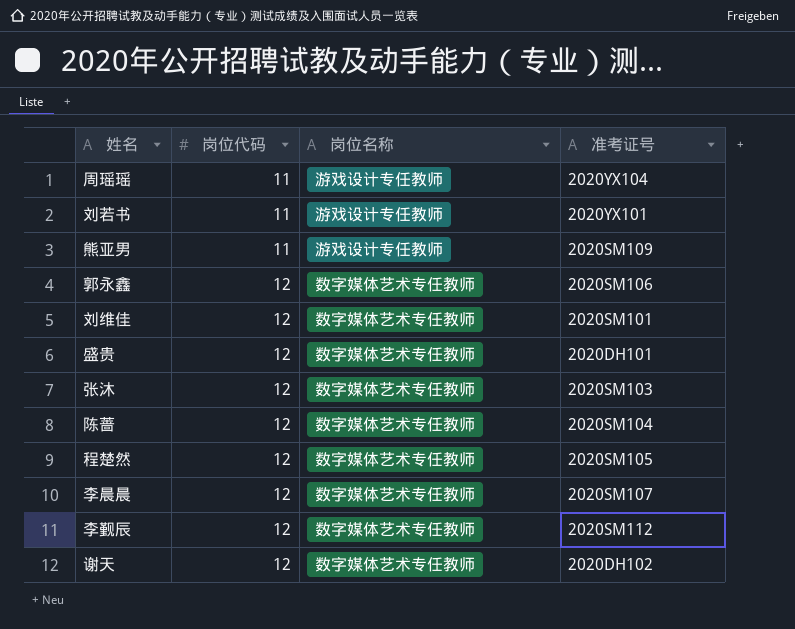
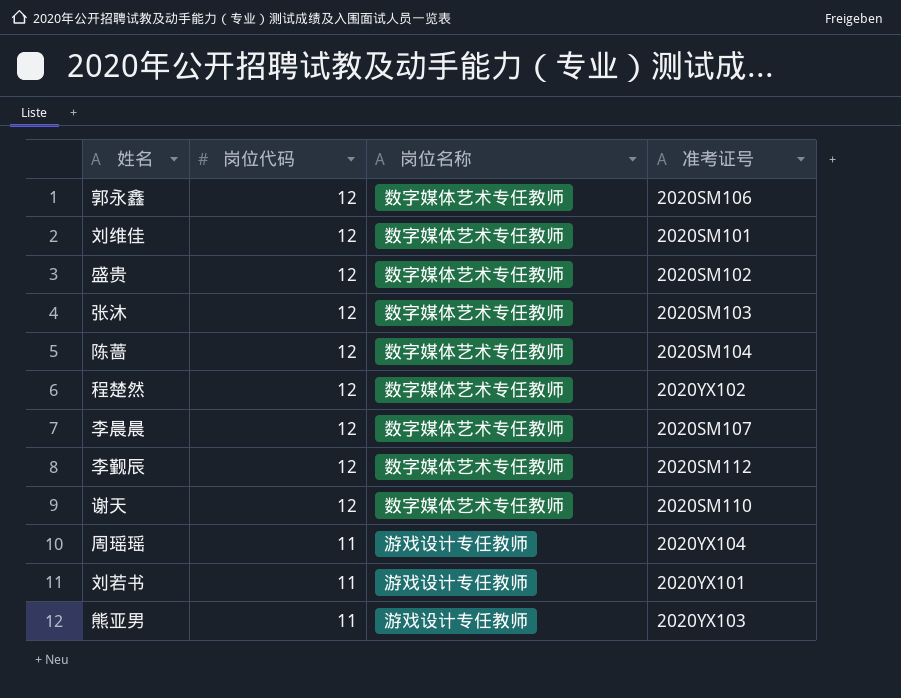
row order: 岗位代码 ascending -> 岗位代码 descending
盛贵 | 准考证号: 2020DH101 -> 2020SM102
程楚然 | 准考证号: 2020SM105 -> 2020YX102
谢天 | 准考证号: 2020DH102 -> 2020SM110
熊亚男 | 准考证号: 2020SM109 -> 2020YX103

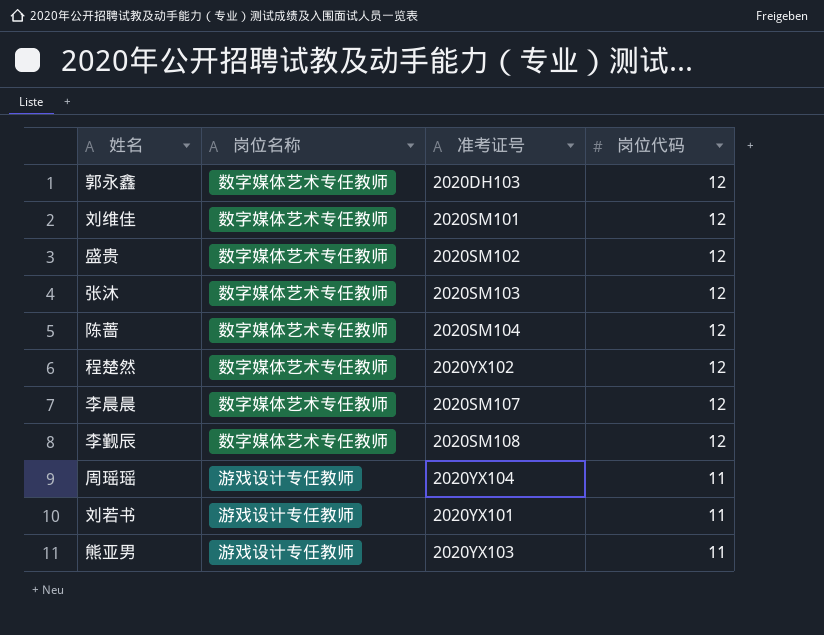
column 岗位代码 | position: 2 -> 4
row 谢天: 12 | 数字媒体艺术专任教师 | 2020SM110 -> none
郭永鑫 | 准考证号: 2020SM106 -> 2020DH103
李觐辰 | 准考证号: 2020SM112 -> 2020SM108

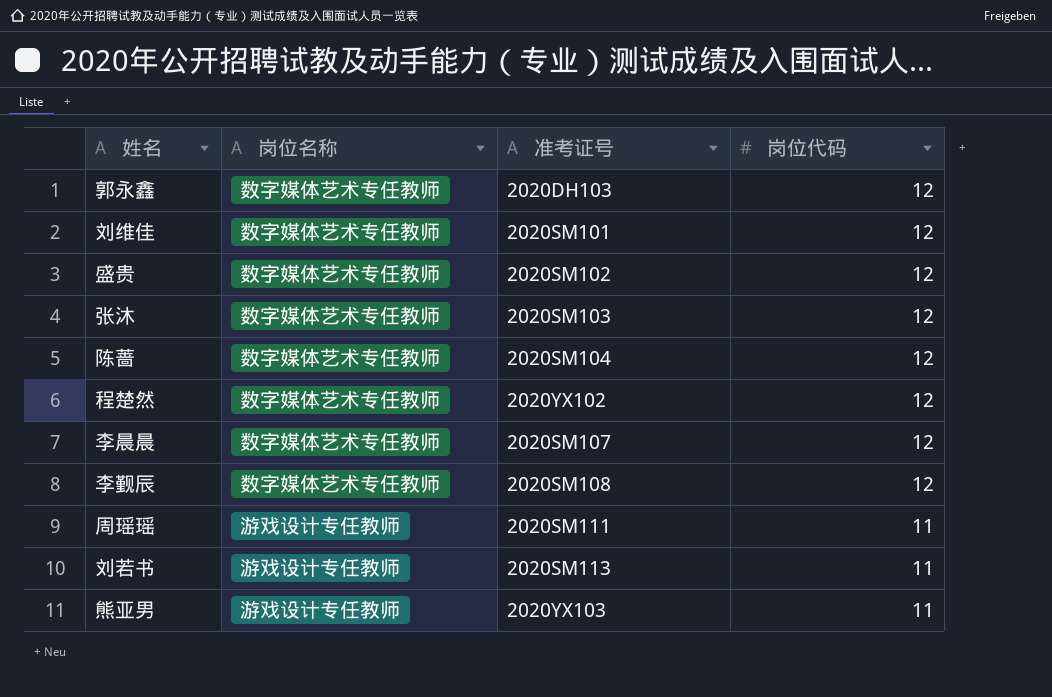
周瑶瑶 | 准考证号: 2020YX104 -> 2020SM111
刘若书 | 准考证号: 2020YX101 -> 2020SM113

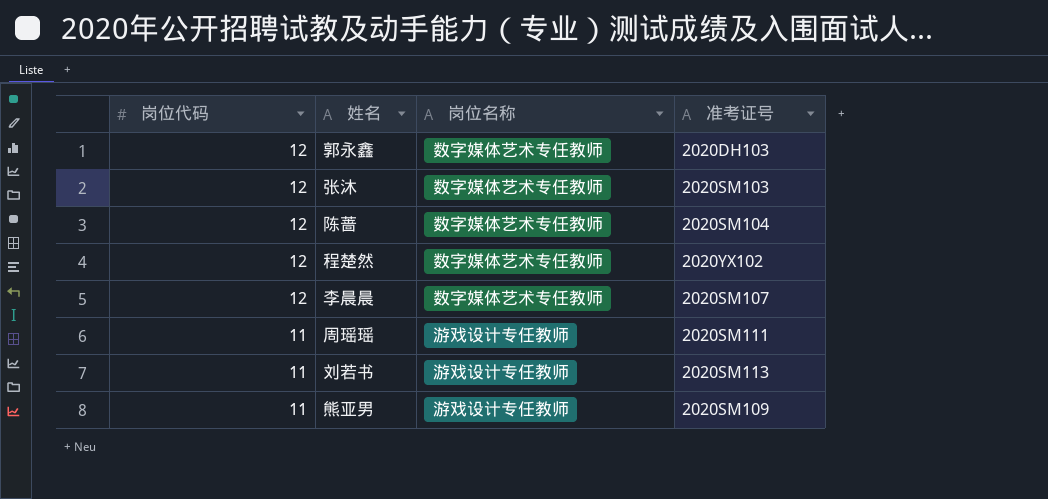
column 岗位代码 | position: 4 -> 1
row 刘维佳: 数字媒体艺术专任教师 | 2020SM101 | 12 -> none
row 盛贵: 数字媒体艺术专任教师 | 2020SM102 | 12 -> none
row 李觐辰: 数字媒体艺术专任教师 | 2020SM108 | 12 -> none
熊亚男 | 准考证号: 2020YX103 -> 2020SM109

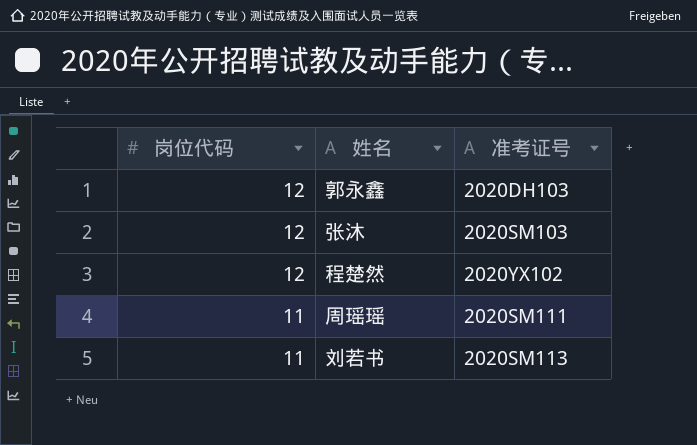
column 岗位名称 | position: 3 -> none
row 陈蔷: 12 | 数字媒体艺术专任教师 | 2020SM104 -> none
row 李晨晨: 12 | 数字媒体艺术专任教师 | 2020SM107 -> none
row 熊亚男: 11 | 游戏设计专任教师 | 2020SM109 -> none

